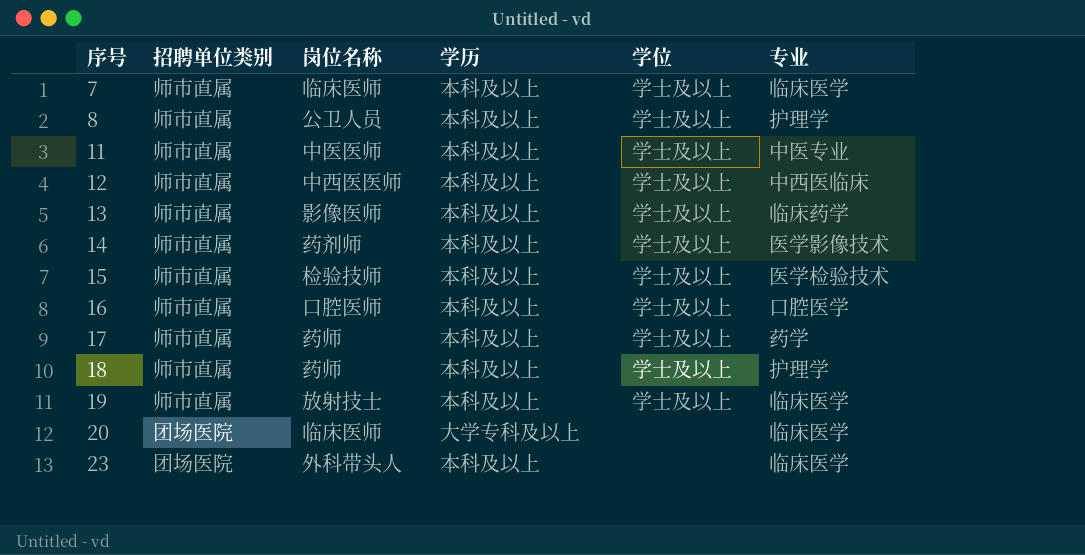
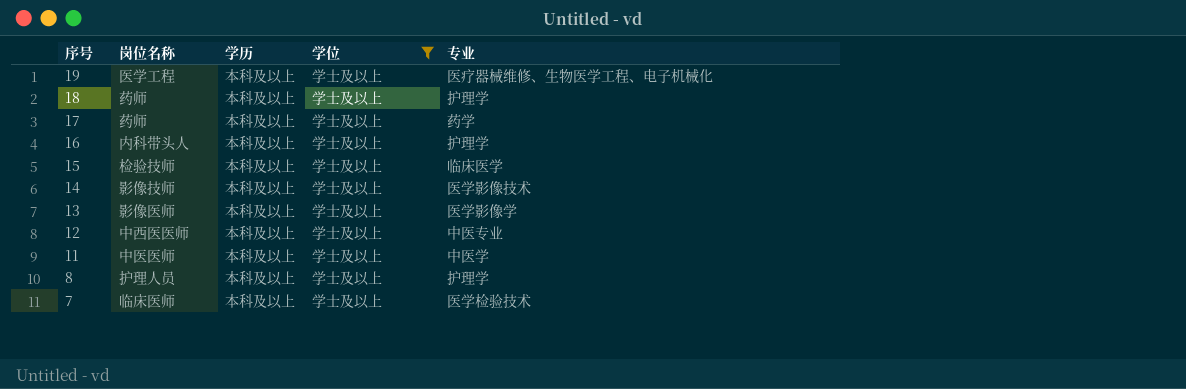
filter: none -> 学位 = 学士及以上
row order: 序号 ascending -> 序号 descending
column 招聘单位类别 | position: 2 -> none
19 | 岗位名称: 放射技士 -> 医学工程
19 | 专业: 临床医学 -> 医疗器械维修、生物医学工程、电子机械化
16 | 岗位名称: 口腔医师 -> 内科带头人
16 | 专业: 口腔医学 -> 护理学
15 | 专业: 医学检验技术 -> 临床医学
14 | 岗位名称: 药剂师 -> 影像技师
13 | 专业: 临床药学 -> 医学影像学
12 | 专业: 中西医临床 -> 中医专业
11 | 专业: 中医专业 -> 中医学
8 | 岗位名称: 公卫人员 -> 护理人员
7 | 专业: 临床医学 -> 医学检验技术

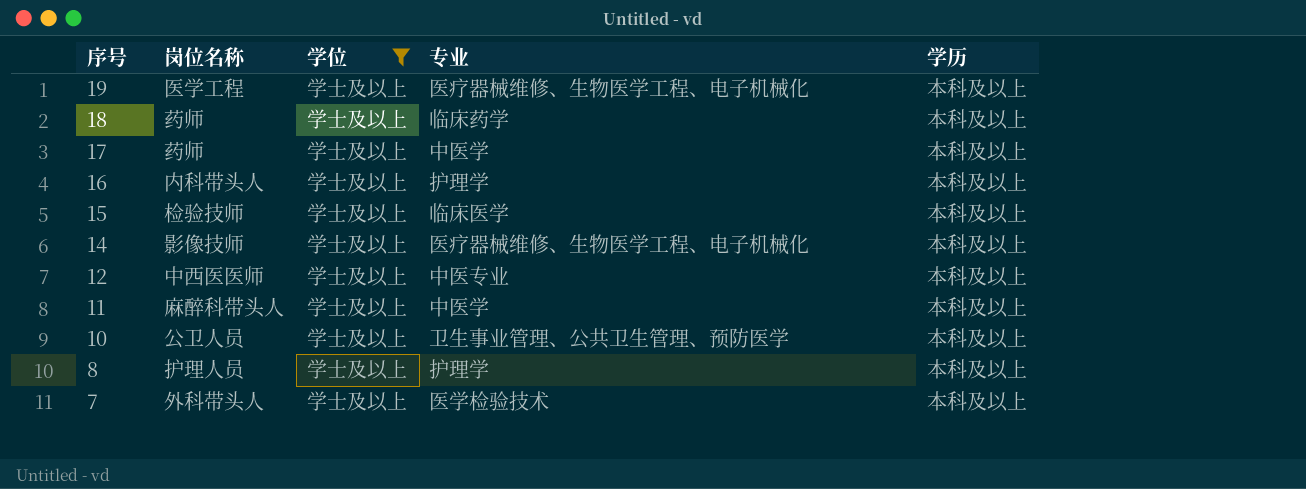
column 学历 | position: 3 -> 5
row 13: 影像医师 | 本科及以上 | 学士及以上 | 医学影像学 -> none
18 | 专业: 护理学 -> 临床药学
17 | 专业: 药学 -> 中医学
14 | 专业: 医学影像技术 -> 医疗器械维修、生物医学工程、电子机械化
11 | 岗位名称: 中医医师 -> 麻醉科带头人
row 10: none -> 公卫人员 | 学士及以上 | 卫生事业管理、公共卫生管理、预防医学 | 本科及以上
7 | 岗位名称: 临床医师 -> 外科带头人

